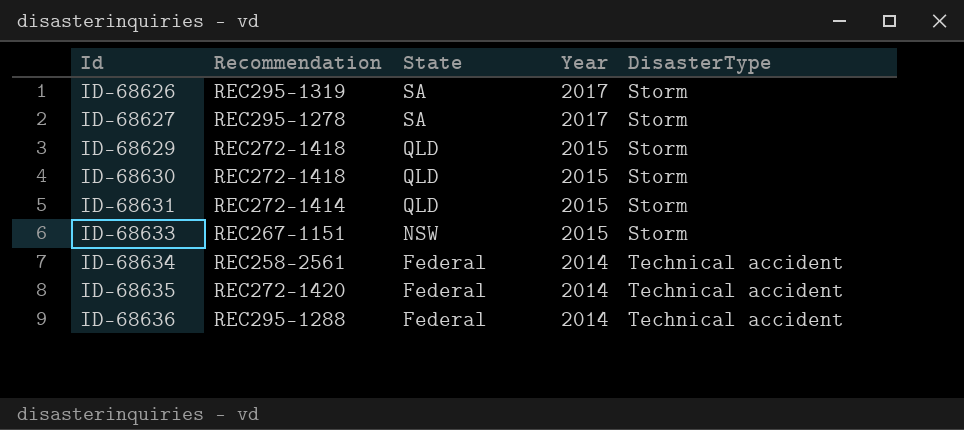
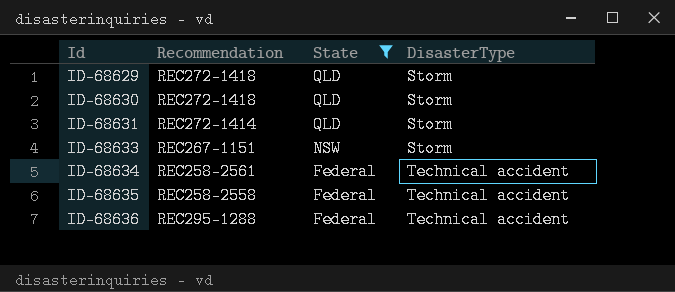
filter: none -> State != SA
column Year | position: 4 -> none
ID-68635 | Recommendation: REC272-1420 -> REC258-2558

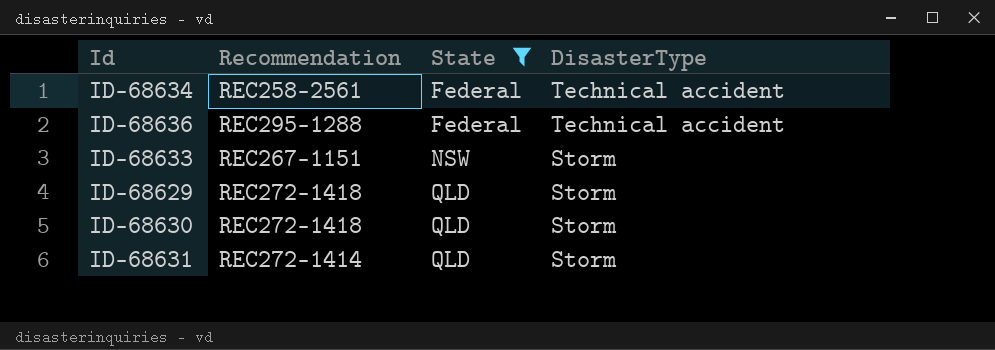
row order: Id ascending -> State ascending
row ID-68635: REC258-2558 | Federal | Technical accident -> none

